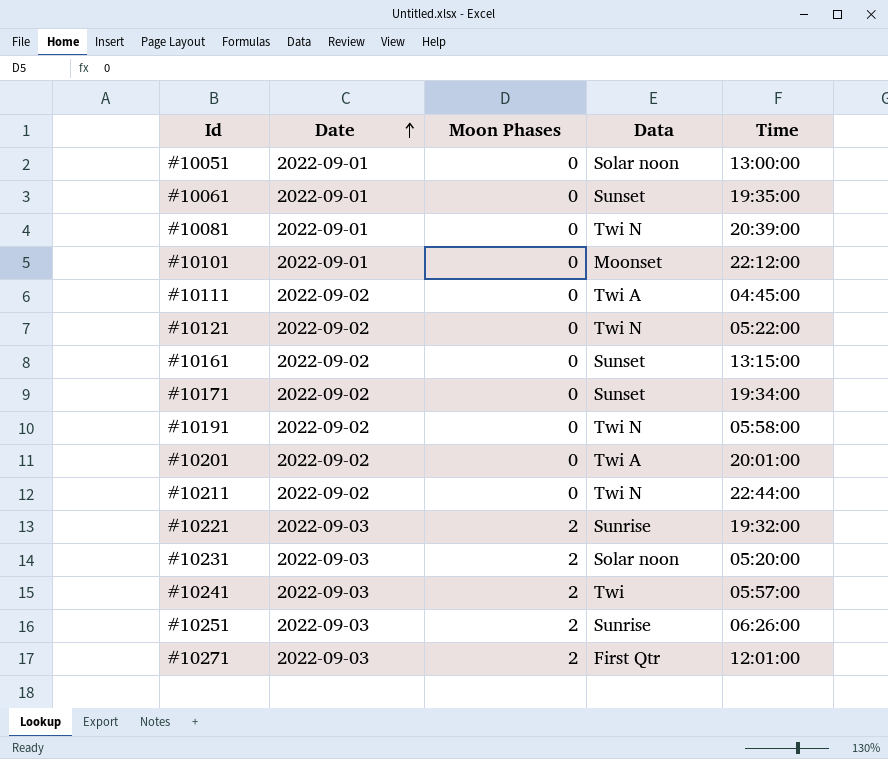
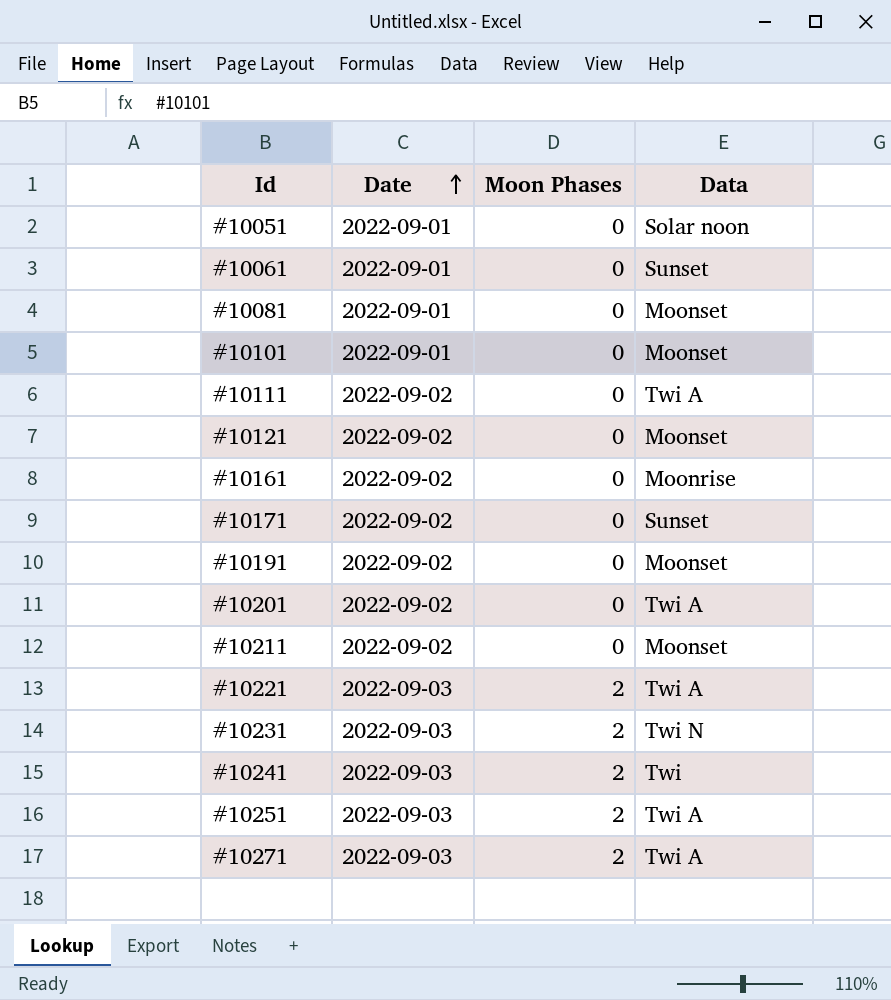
column Time | position: 5 -> none
#10081 | Data: Twi N -> Moonset
#10121 | Data: Twi N -> Moonset
#10161 | Data: Sunset -> Moonrise
#10191 | Data: Twi N -> Moonset
#10211 | Data: Twi N -> Moonset
#10221 | Data: Sunrise -> Twi A
#10231 | Data: Solar noon -> Twi N
#10251 | Data: Sunrise -> Twi A
#10271 | Data: First Qtr -> Twi A

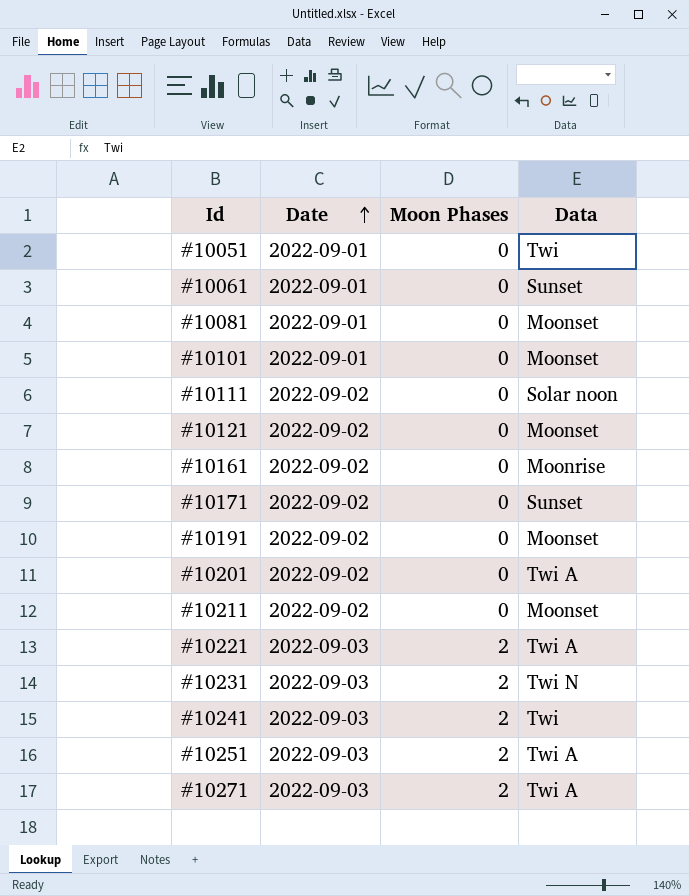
#10051 | Data: Solar noon -> Twi
#10111 | Data: Twi A -> Solar noon

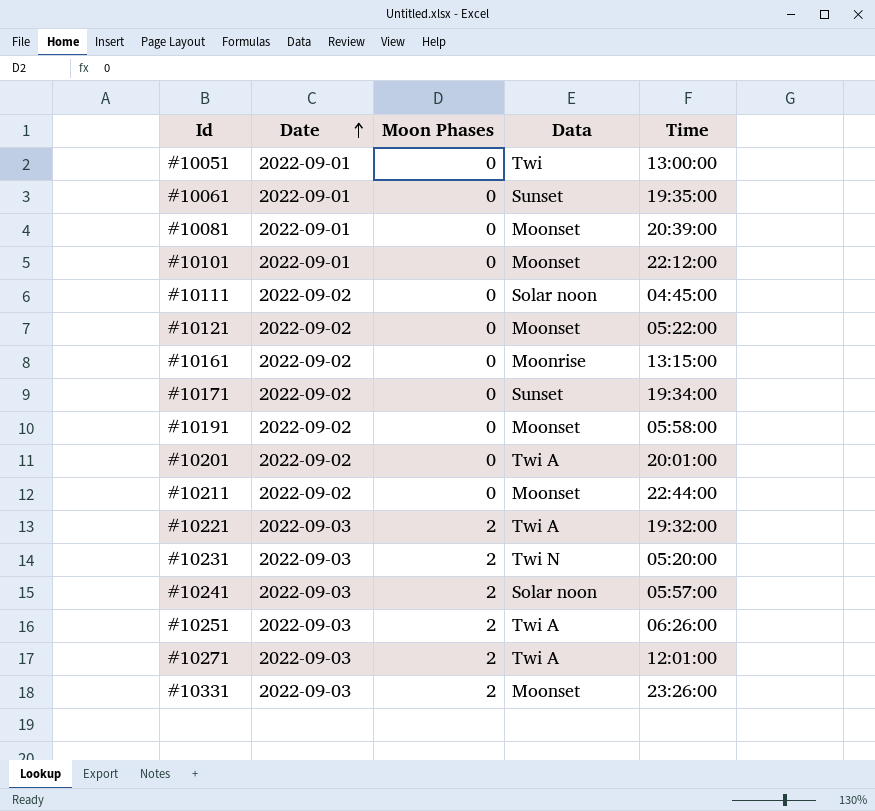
column Time | position: none -> 5
#10241 | Data: Twi -> Solar noon
row #10331: none -> 2022-09-03 | 2 | Moonset | 23:26:00

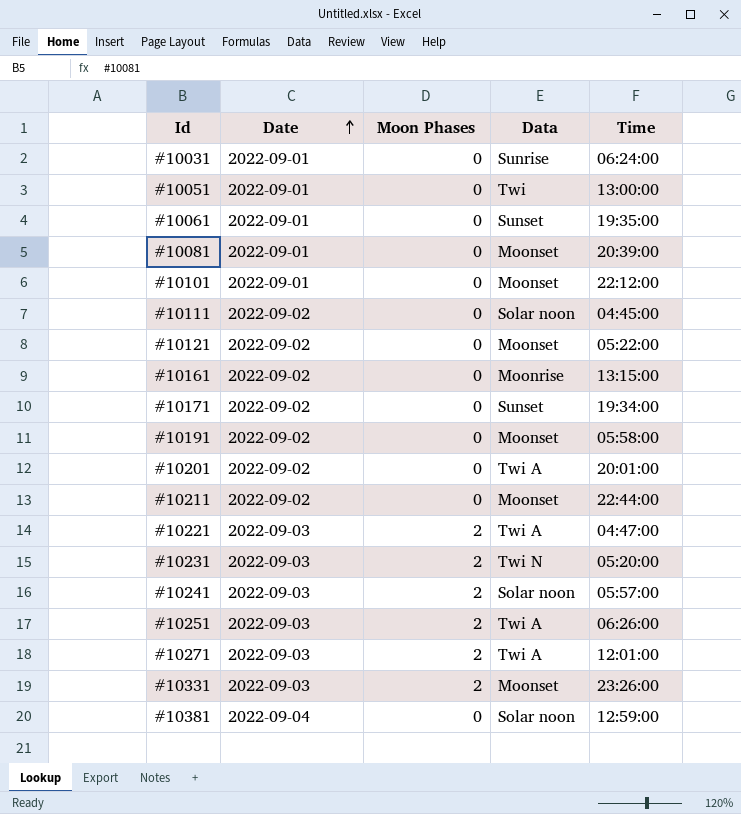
row #10031: none -> 2022-09-01 | 0 | Sunrise | 06:24:00
#10221 | Time: 19:32:00 -> 04:47:00
row #10381: none -> 2022-09-04 | 0 | Solar noon | 12:59:00

